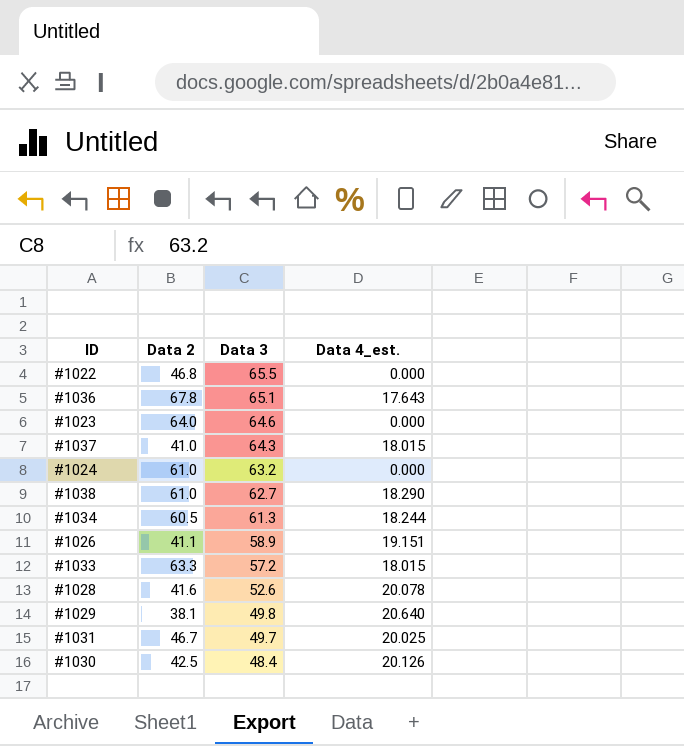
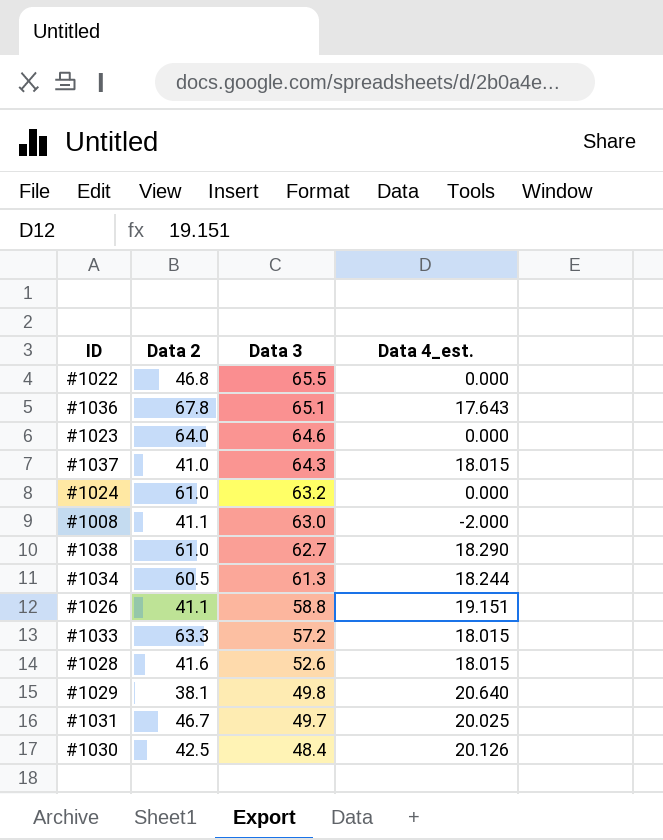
row #1008: none -> 41.1 | 63.0 | -2.000
#1026 | Data 3: 58.9 -> 58.8
#1028 | Data 4_est.: 20.078 -> 18.015

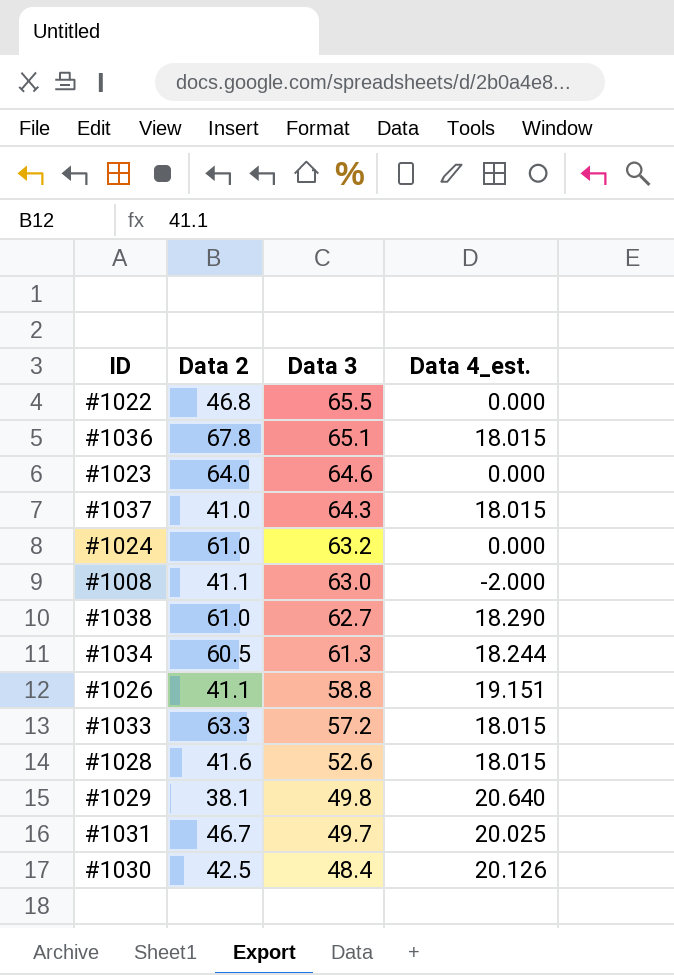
#1036 | Data 4_est.: 17.643 -> 18.015

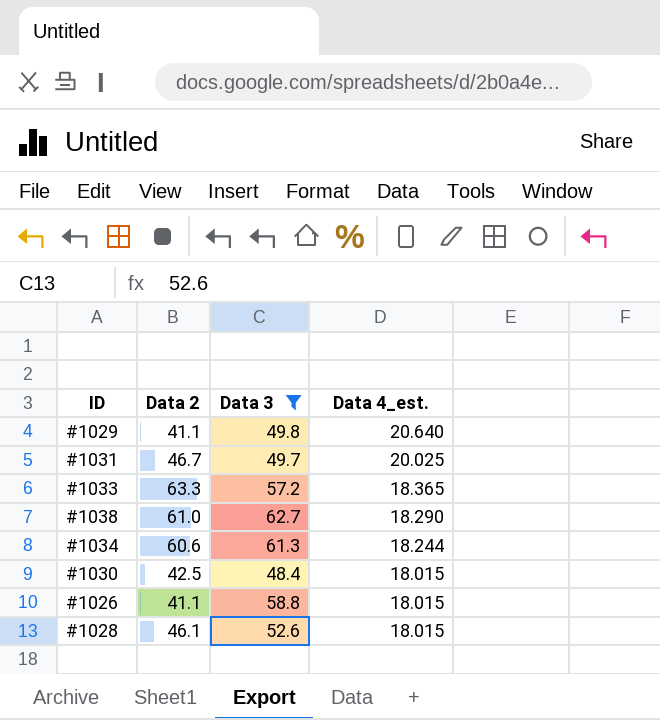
filter: none -> Data 3 <= 62.7
row order: Data 3 descending -> Data 4_est. descending
#1029 | Data 2: 38.1 -> 41.1
#1033 | Data 4_est.: 18.015 -> 18.365
#1034 | Data 2: 60.5 -> 60.6
#1030 | Data 4_est.: 20.126 -> 18.015
#1026 | Data 4_est.: 19.151 -> 18.015
#1028 | Data 2: 41.6 -> 46.1

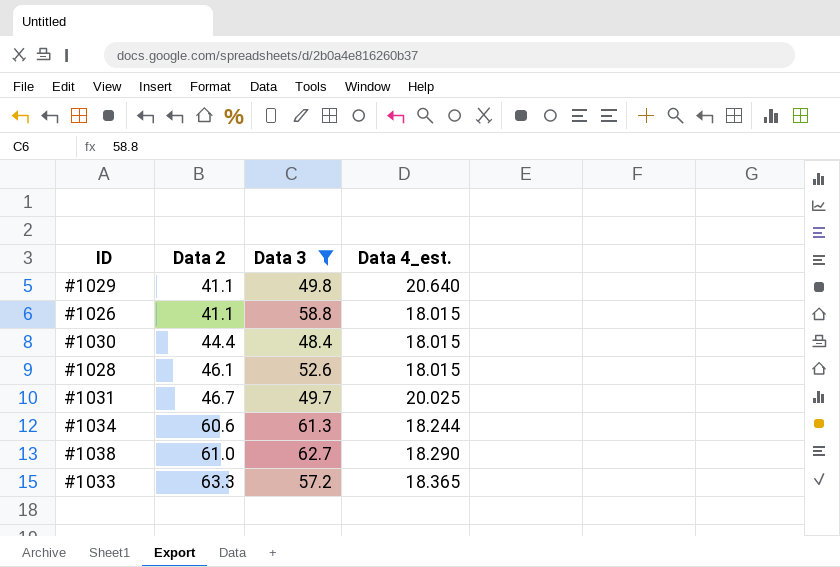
row order: Data 4_est. descending -> Data 2 ascending
#1030 | Data 2: 42.5 -> 44.4

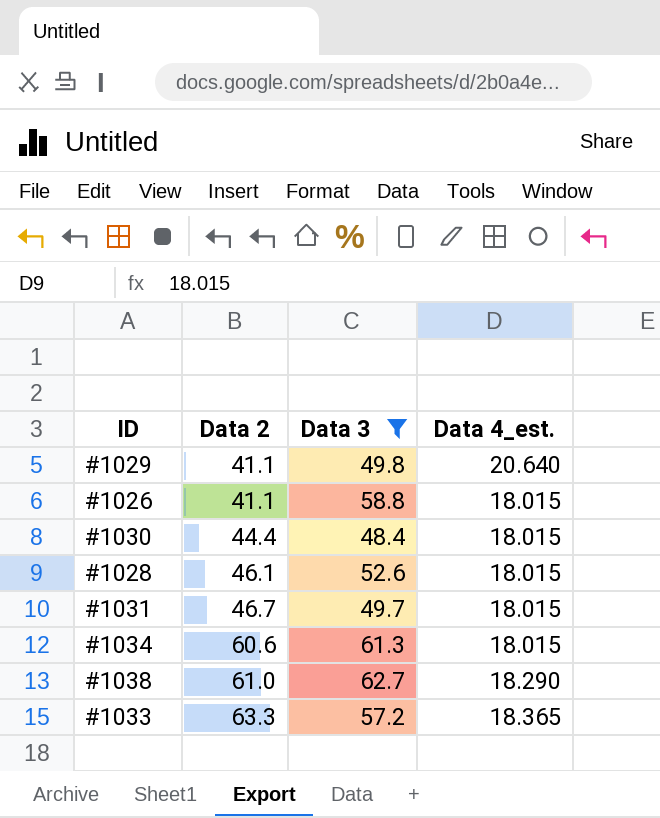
#1031 | Data 4_est.: 20.025 -> 18.015
#1034 | Data 4_est.: 18.244 -> 18.015

